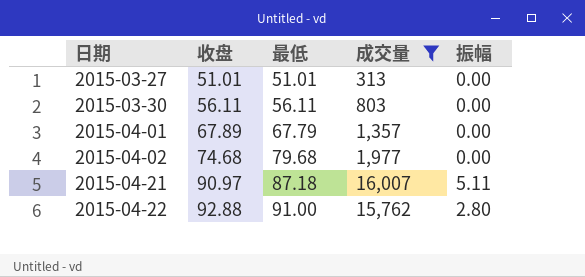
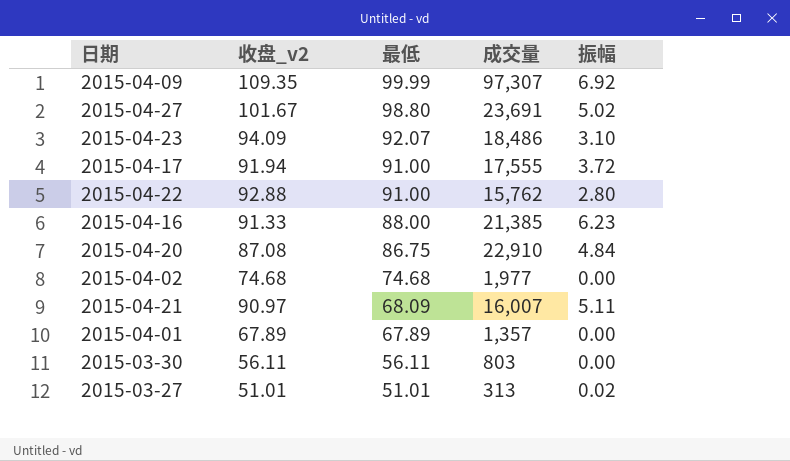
filter: 成交量 <= 16,007 -> none
row order: 日期 ascending -> 最低 descending
column name: 收盘 -> 收盘_v2
2015-04-02 | 最低: 79.68 -> 74.68
2015-04-21 | 最低: 87.18 -> 68.09
2015-04-01 | 最低: 67.79 -> 67.89
2015-03-27 | 振幅: 0.00 -> 0.02

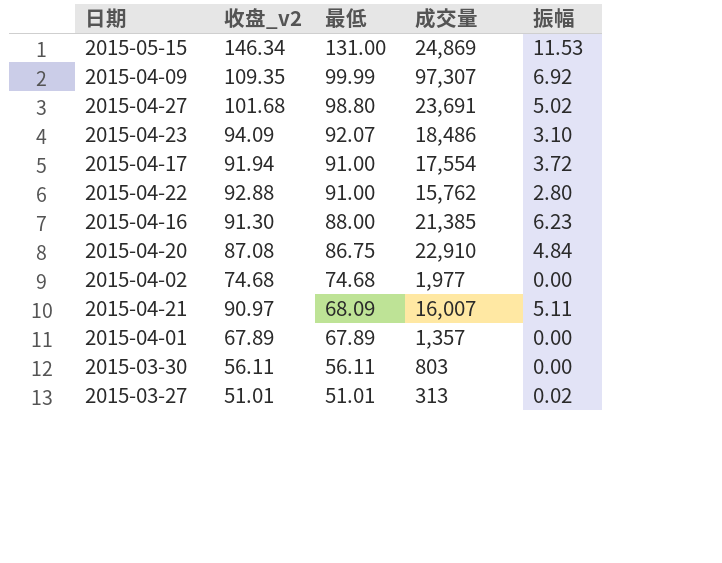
row 2015-05-15: none -> 146.34 | 131.00 | 24,869 | 11.53
2015-04-27 | 收盘_v2: 101.67 -> 101.68
2015-04-17 | 成交量: 17,555 -> 17,554
2015-04-16 | 收盘_v2: 91.33 -> 91.30

